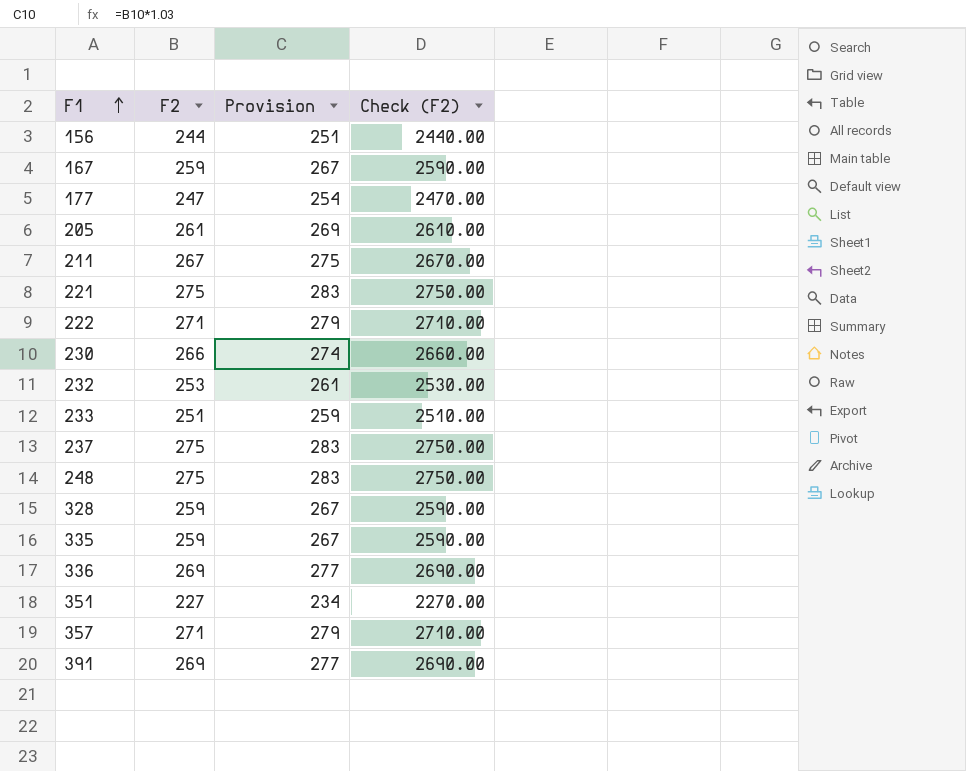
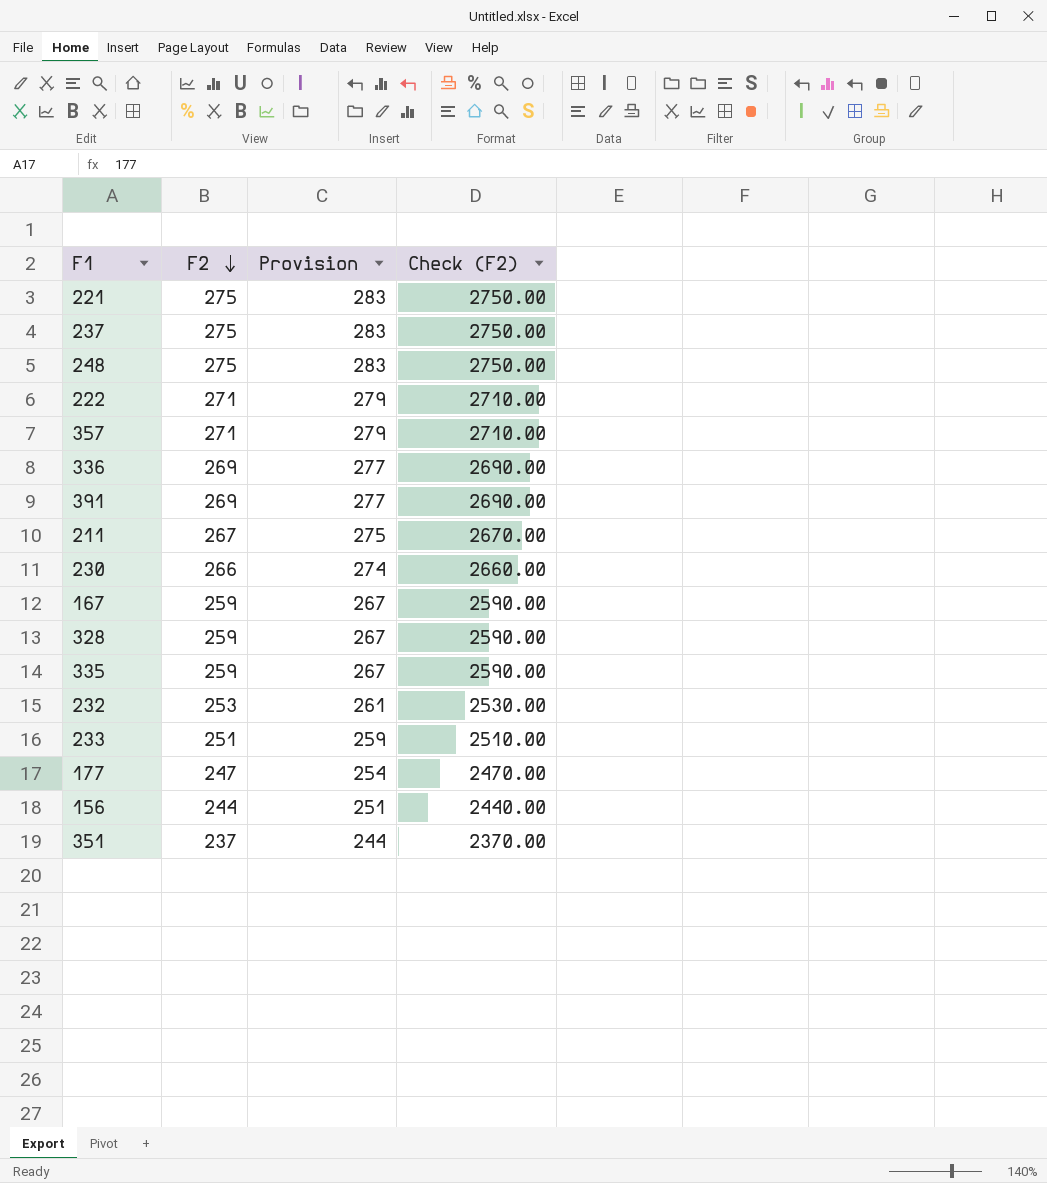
row order: F1 ascending -> F2 descending
row 205: 261 | 269 | 2610.00 -> none
351 | F2: 227 -> 237
351 | Provision: 234 -> 244
351 | Check (F2): 2270.00 -> 2370.00

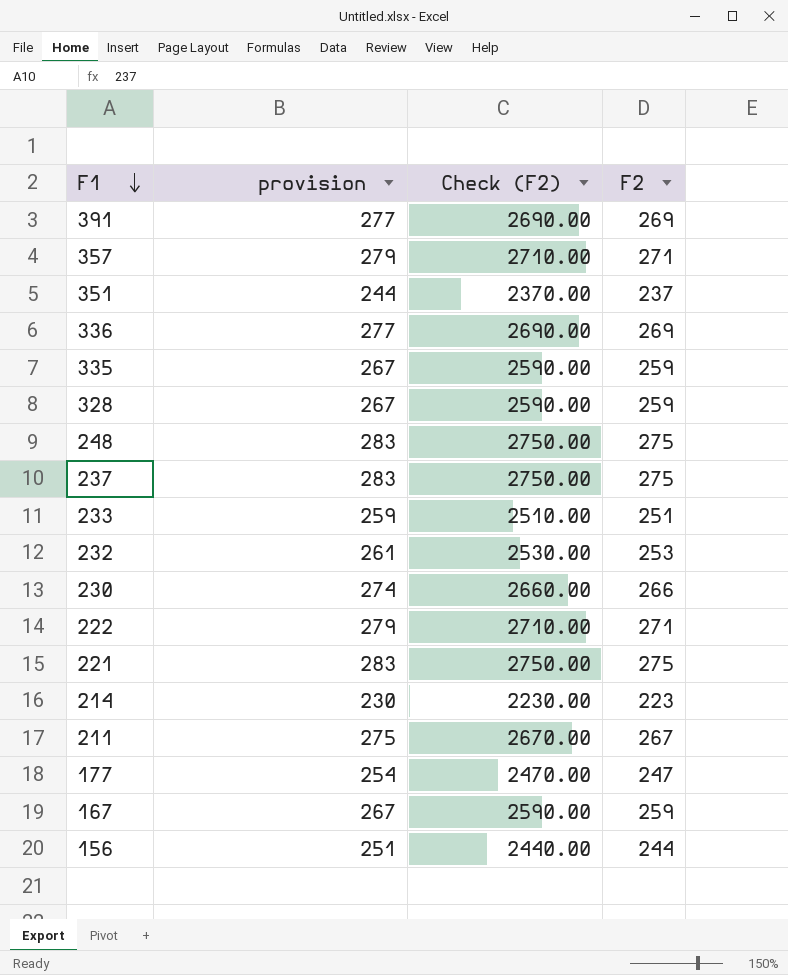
row order: F2 descending -> F1 descending
column name: Provision -> provision
column F2 | position: 2 -> 4
row 214: none -> 230 | 2230.00 | 223

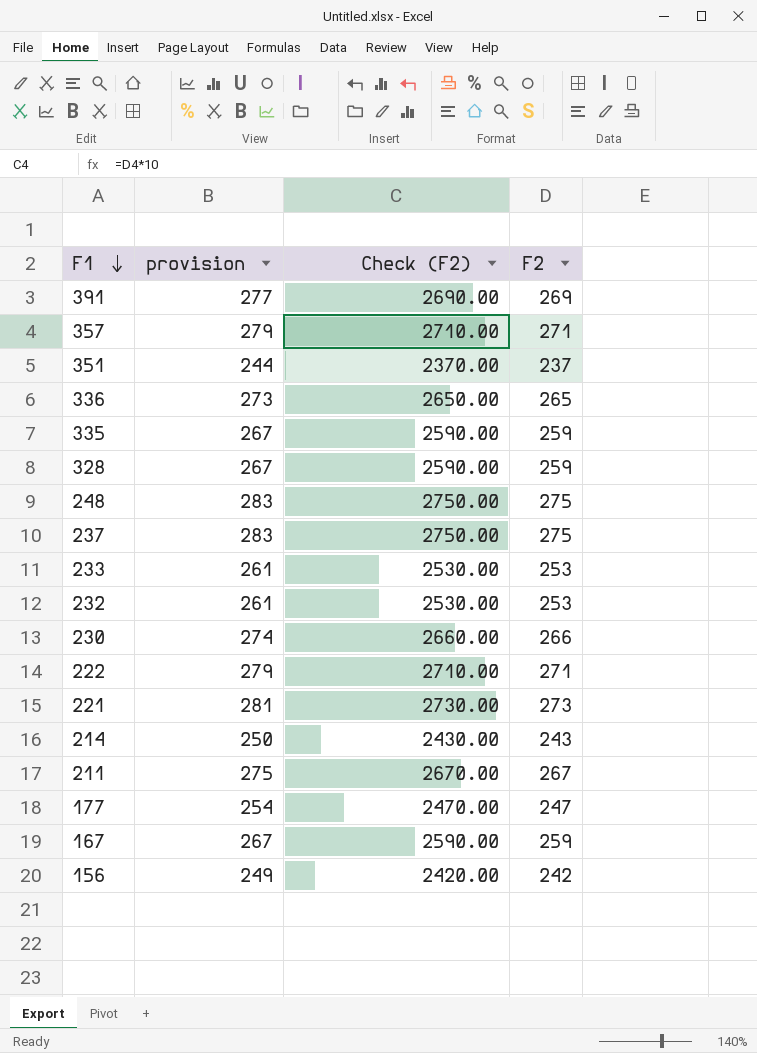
336 | provision: 277 -> 273
336 | Check (F2): 2690.00 -> 2650.00
336 | F2: 269 -> 265
233 | provision: 259 -> 261
233 | Check (F2): 2510.00 -> 2530.00
233 | F2: 251 -> 253
221 | provision: 283 -> 281
221 | Check (F2): 2750.00 -> 2730.00
221 | F2: 275 -> 273
214 | provision: 230 -> 250
214 | Check (F2): 2230.00 -> 2430.00
214 | F2: 223 -> 243
156 | provision: 251 -> 249
156 | Check (F2): 2440.00 -> 2420.00
156 | F2: 244 -> 242

